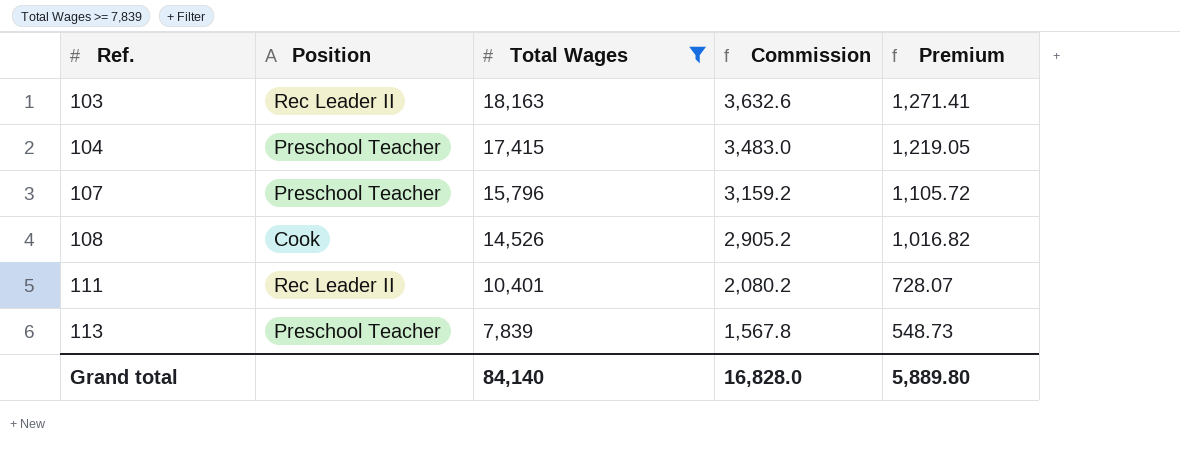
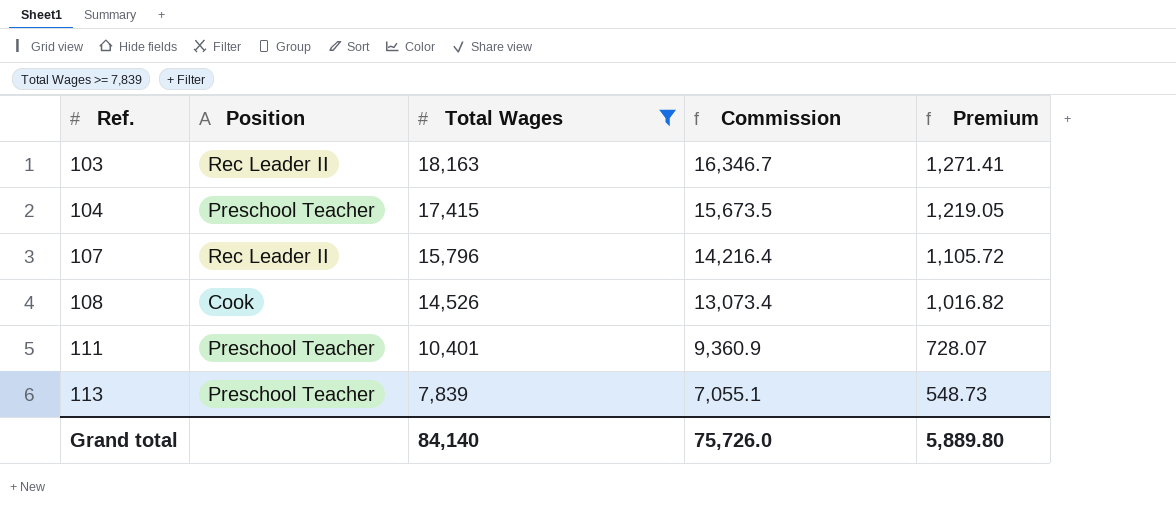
column Commission | formula: [Total Wages] * 0.2 -> [Total Wages] * 0.9
107 | Position: Preschool Teacher -> Rec Leader II
111 | Position: Rec Leader II -> Preschool Teacher
Grand total | Commission: 16,828.0 -> 75,726.0

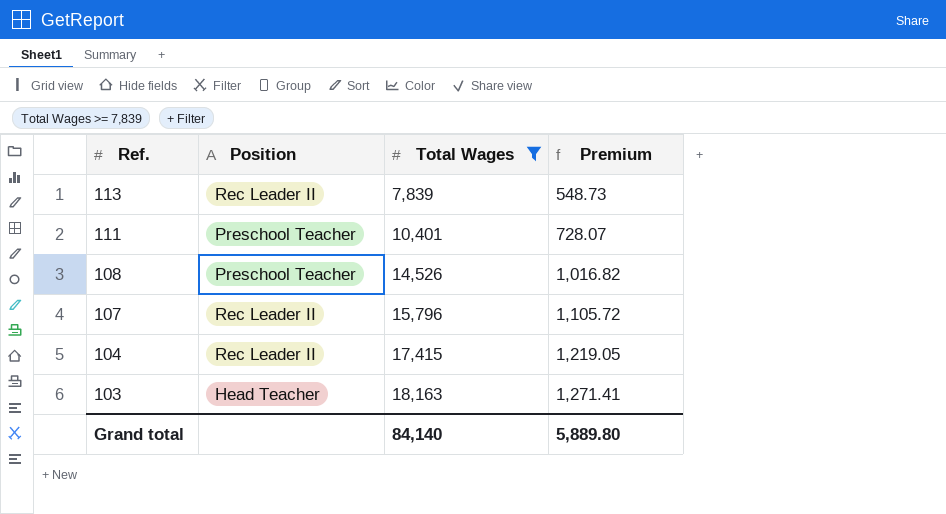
row order: Ref. ascending -> Ref. descending
column Commission | formula: [Total Wages] * 0.9 -> none
113 | Position: Preschool Teacher -> Rec Leader II
108 | Position: Cook -> Preschool Teacher
104 | Position: Preschool Teacher -> Rec Leader II
103 | Position: Rec Leader II -> Head Teacher

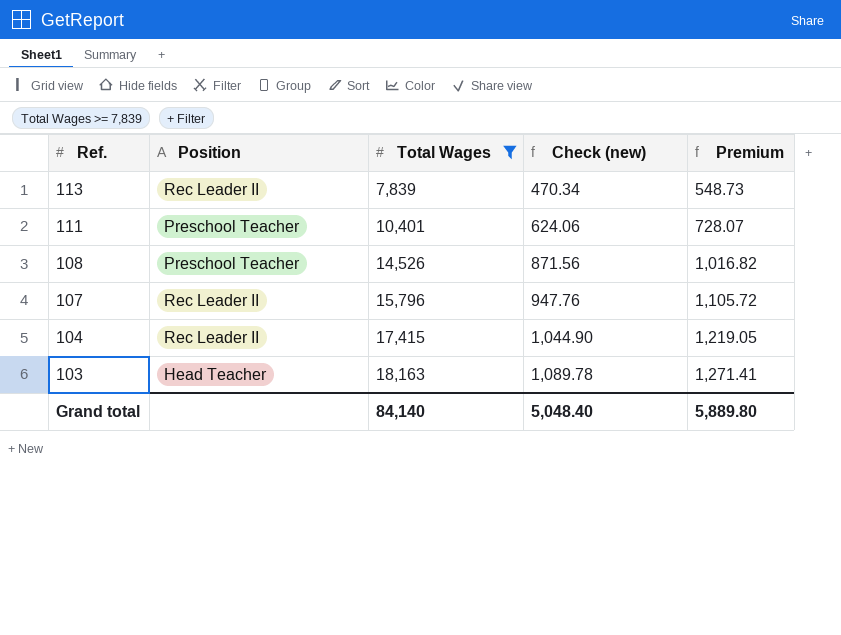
column Check (new) | formula: none -> [Total Wages] * 0.06

